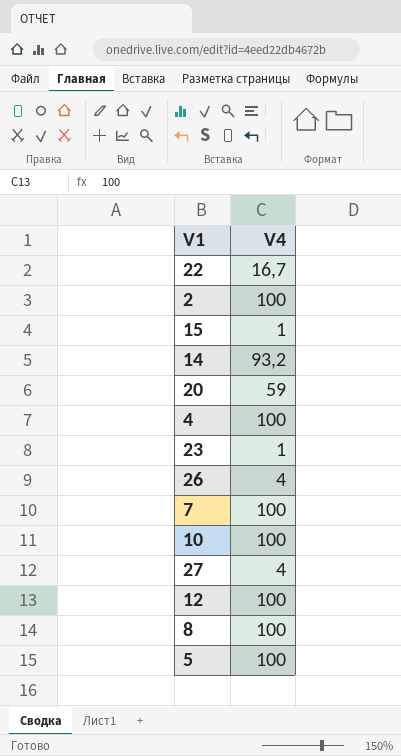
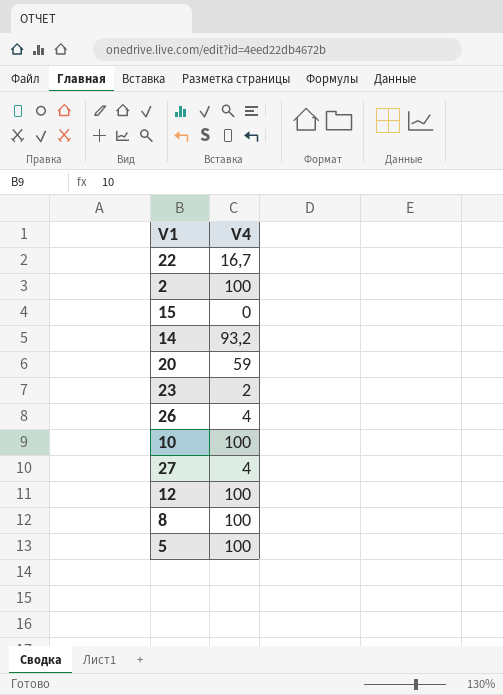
row 4: 100 -> none
row 7: 100 -> none
15 | V4: 1 -> 0
23 | V4: 1 -> 2

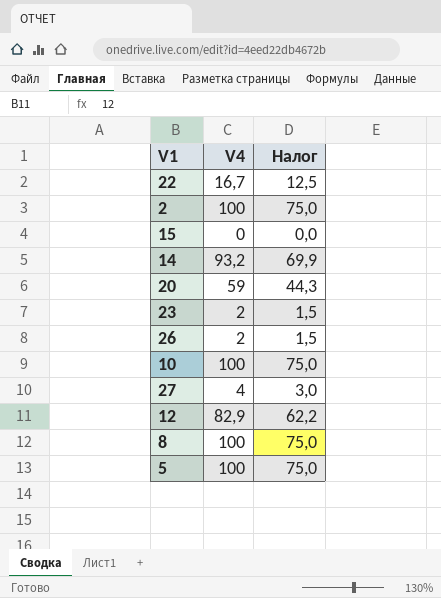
column Налог | formula: none -> [V4] * 0,75
26 | V4: 4 -> 2
12 | V4: 100 -> 82,9

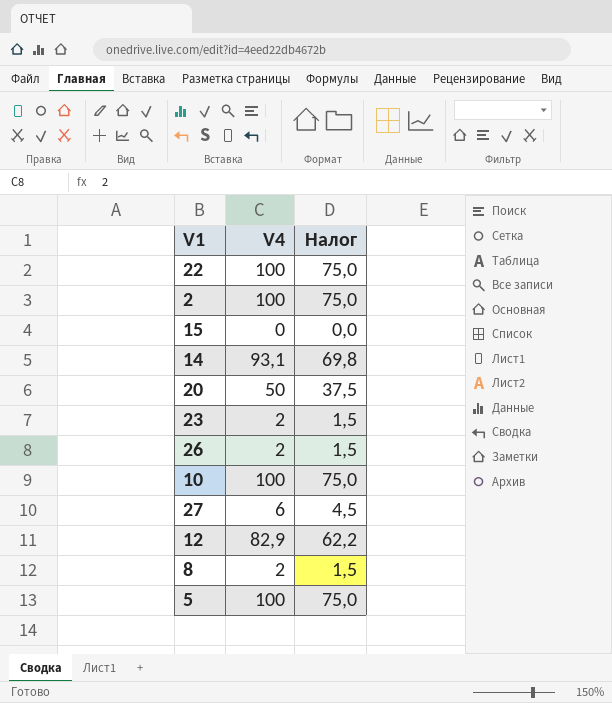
22 | V4: 16,7 -> 100
22 | Налог: 12,5 -> 75,0
14 | V4: 93,2 -> 93,1
14 | Налог: 69,9 -> 69,8
20 | V4: 59 -> 50
20 | Налог: 44,3 -> 37,5
27 | V4: 4 -> 6
27 | Налог: 3,0 -> 4,5
8 | V4: 100 -> 2
8 | Налог: 75,0 -> 1,5

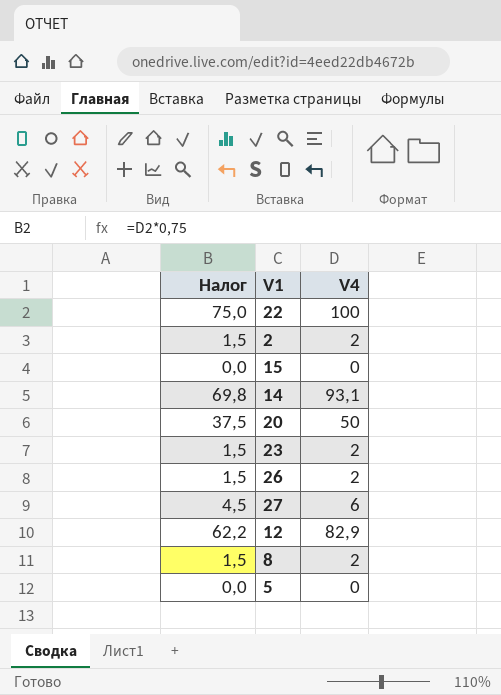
column Налог | position: 3 -> 1
row 10: 100 | 75,0 -> none
2 | Налог: 75,0 -> 1,5
2 | V4: 100 -> 2
5 | Налог: 75,0 -> 0,0
5 | V4: 100 -> 0

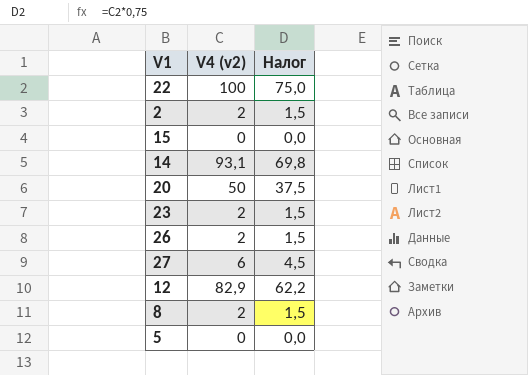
column name: V4 -> V4 (v2)
column Налог | position: 1 -> 3

